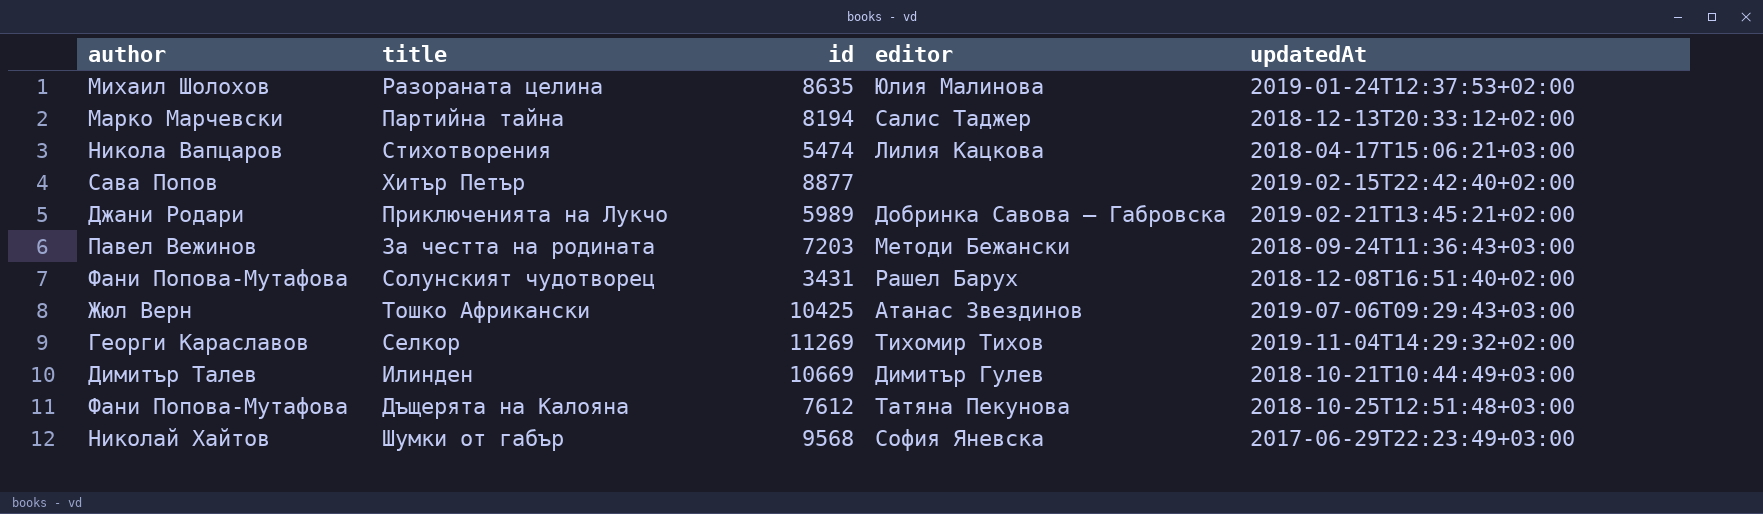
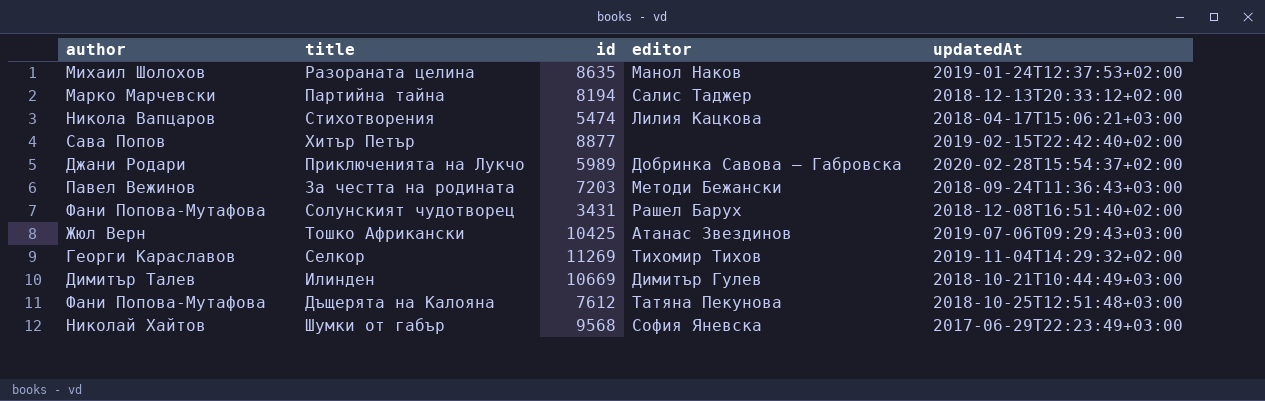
Разораната целина | editor: Юлия Малинова -> Манол Наков
Приключенията на Лукчо | updatedAt: 2019-02-21T13:45:21+02:00 -> 2020-02-28T15:54:37+02:00

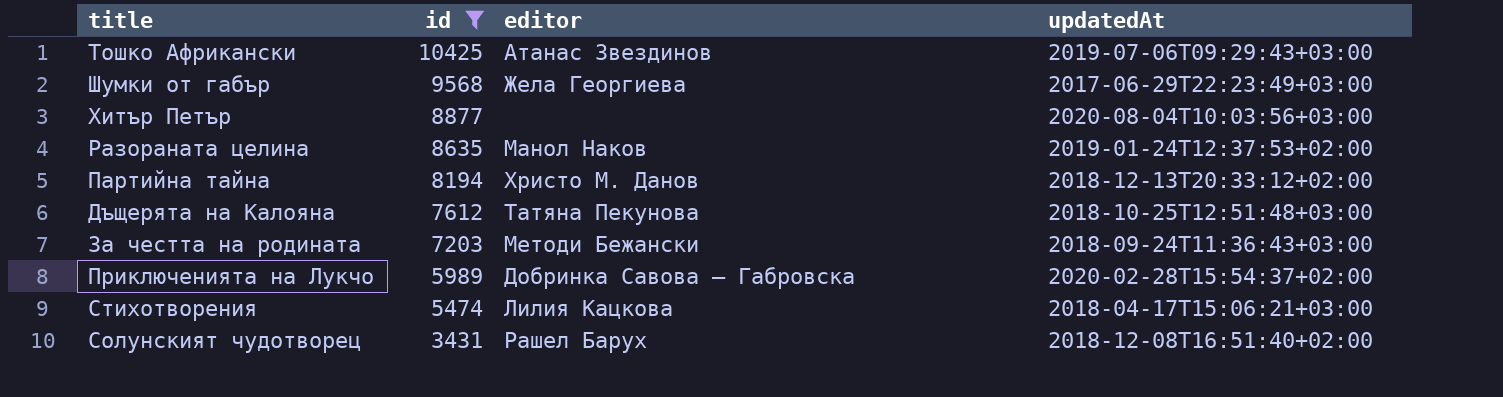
filter: none -> id <= 10425
row order: none -> id descending
column author | position: 1 -> none
Шумки от габър | editor: София Яневска -> Жела Георгиева
Хитър Петър | updatedAt: 2019-02-15T22:42:40+02:00 -> 2020-08-04T10:03:56+03:00
Партийна тайна | editor: Салис Таджер -> Христо М. Данов

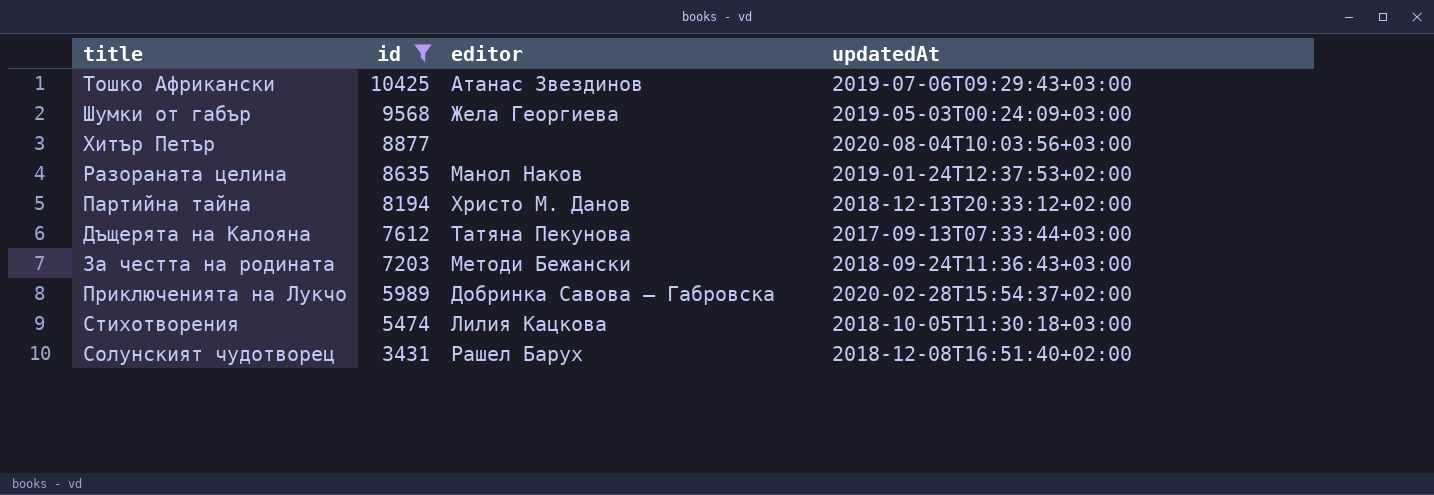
Шумки от габър | updatedAt: 2017-06-29T22:23:49+03:00 -> 2019-05-03T00:24:09+03:00
Дъщерята на Калояна | updatedAt: 2018-10-25T12:51:48+03:00 -> 2017-09-13T07:33:44+03:00
Стихотворения | updatedAt: 2018-04-17T15:06:21+03:00 -> 2018-10-05T11:30:18+03:00

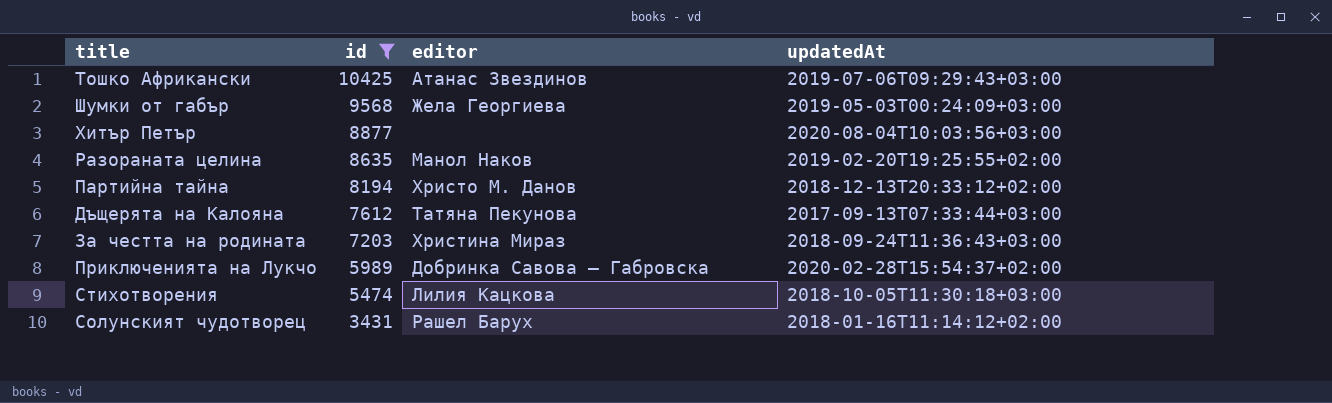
Разораната целина | updatedAt: 2019-01-24T12:37:53+02:00 -> 2019-02-20T19:25:55+02:00
За честта на родината | editor: Методи Бежански -> Христина Мираз
Солунският чудотворец | updatedAt: 2018-12-08T16:51:40+02:00 -> 2018-01-16T11:14:12+02:00

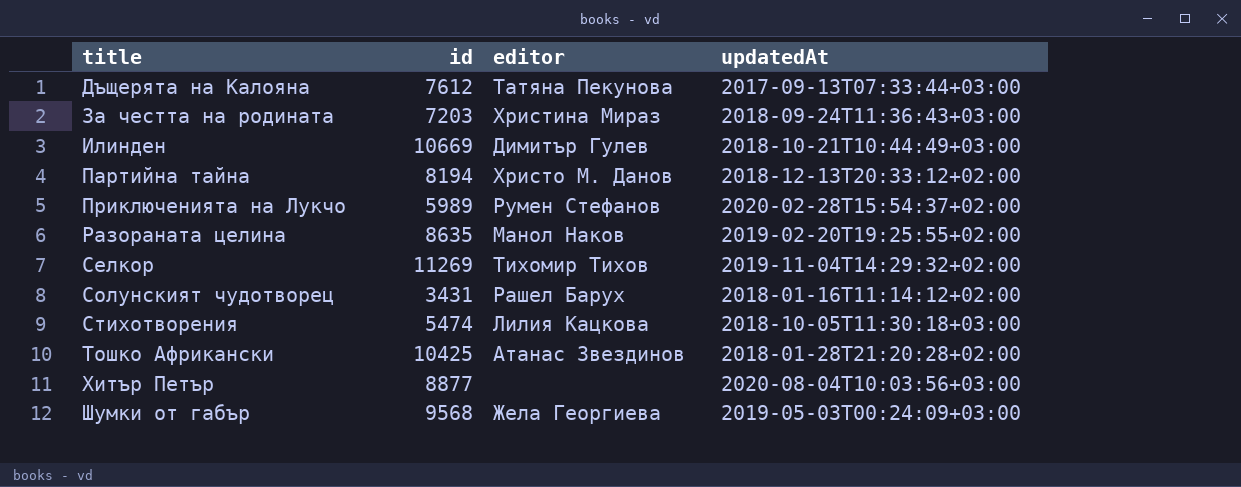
filter: id <= 10425 -> none
row order: id descending -> title ascending
Приключенията на Лукчо | editor: Добринка Савова — Габровска -> Румен Стефанов
Тошко Африкански | updatedAt: 2019-07-06T09:29:43+03:00 -> 2018-01-28T21:20:28+02:00

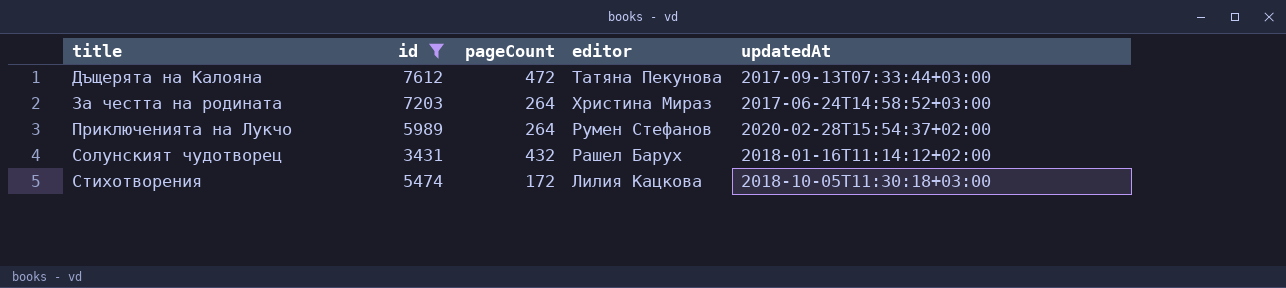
filter: none -> id <= 7612
column pageCount | position: none -> 3
За честта на родината | updatedAt: 2018-09-24T11:36:43+03:00 -> 2017-06-24T14:58:52+03:00

